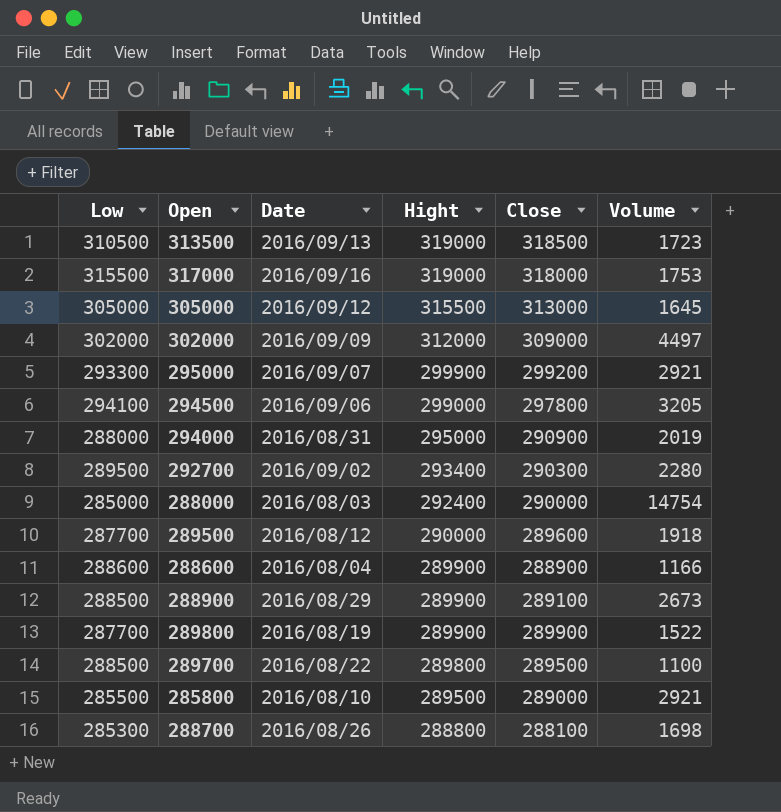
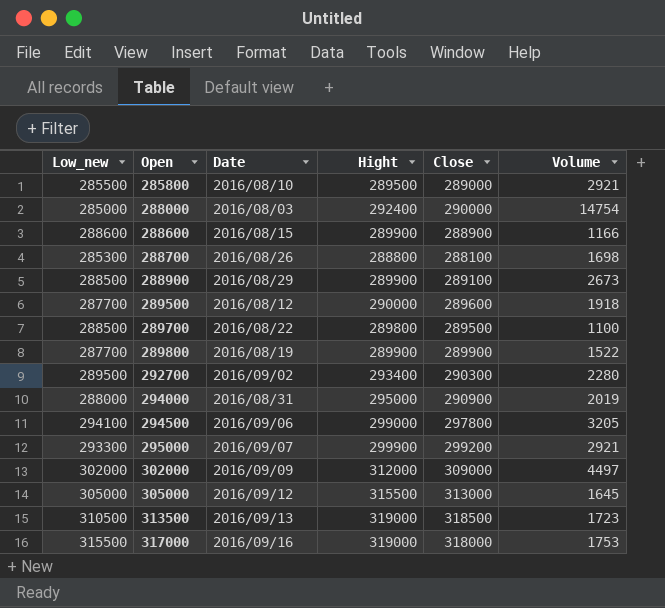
row order: Hight descending -> Open ascending
column name: Low -> Low_new
288600 | Date: 2016/08/04 -> 2016/08/15

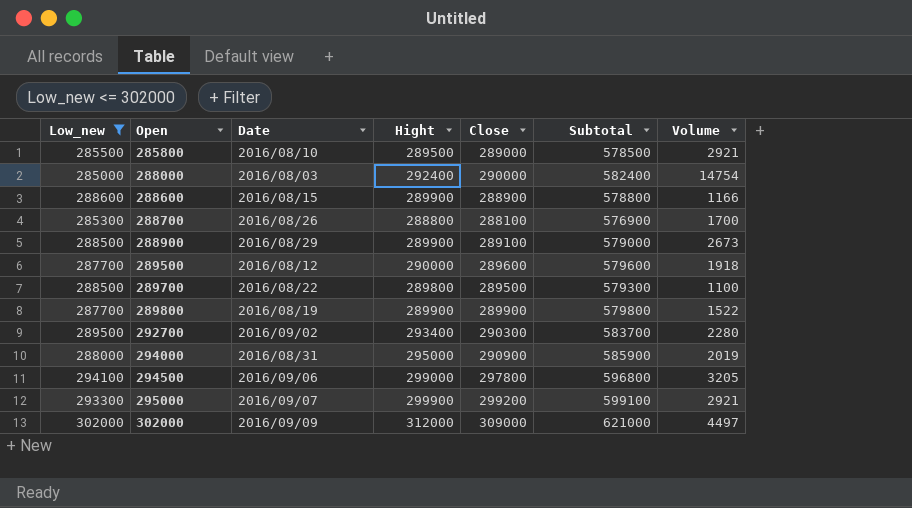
filter: none -> Low_new <= 302000
column Subtotal | formula: none -> [Hight] + [Close]
288700 | Volume: 1698 -> 1700

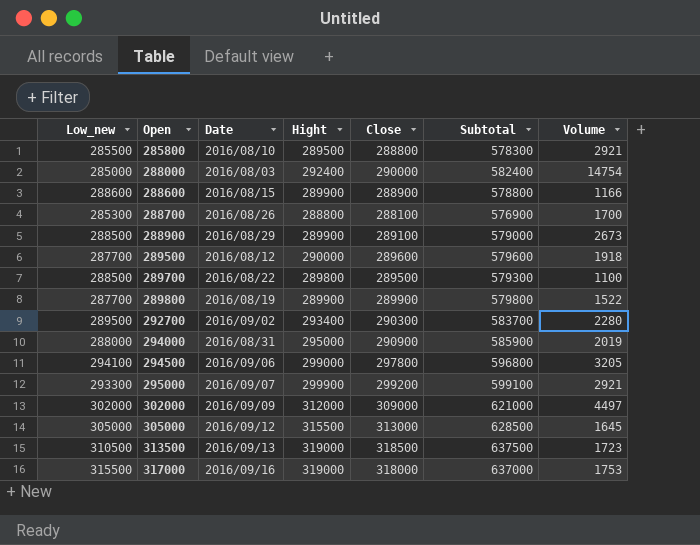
filter: Low_new <= 302000 -> none
285800 | Close: 289000 -> 288800
285800 | Subtotal: 578500 -> 578300

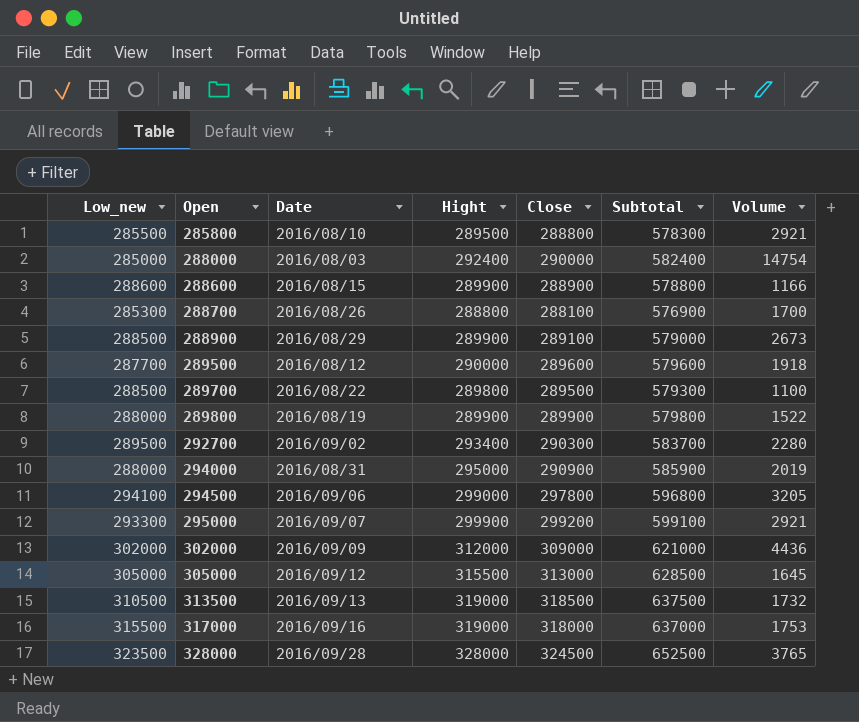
289800 | Low_new: 287700 -> 288000
302000 | Volume: 4497 -> 4436
313500 | Volume: 1723 -> 1732
row 328000: none -> 323500 | 2016/09/28 | 328000 | 324500 | 652500 | 3765

